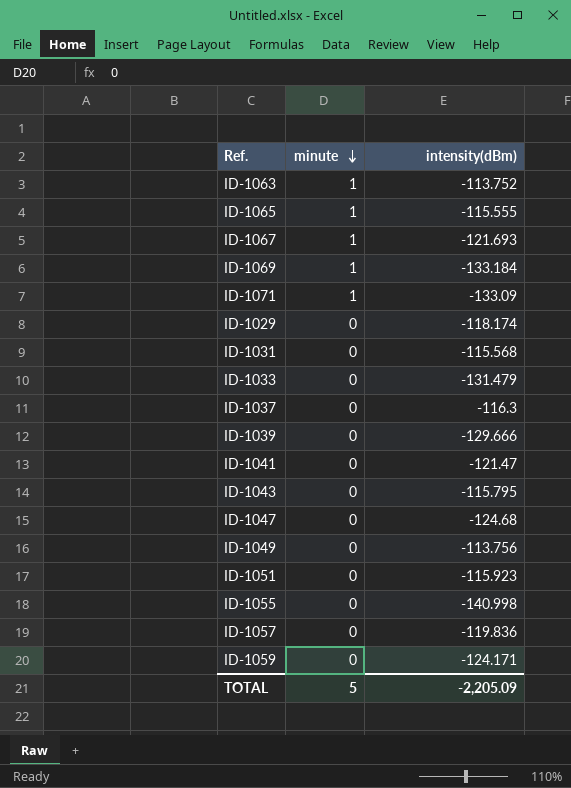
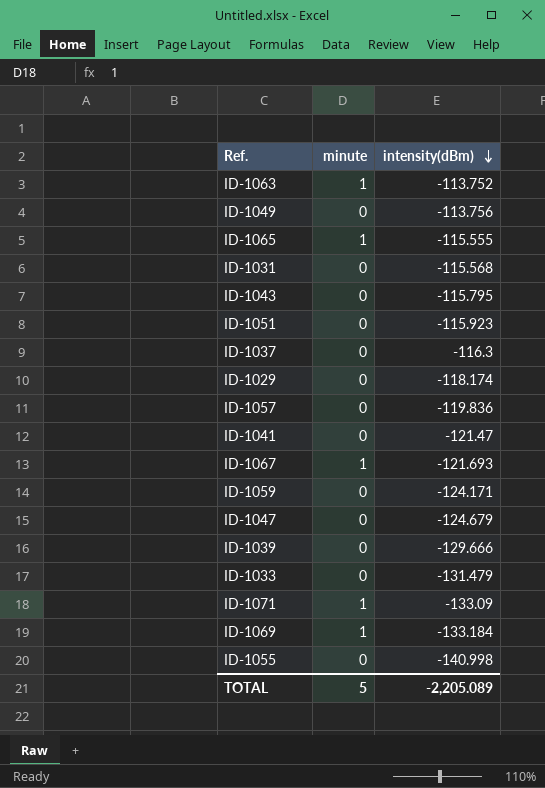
row order: minute descending -> intensity(dBm) descending
ID-1047 | intensity(dBm): -124.68 -> -124.679
TOTAL | intensity(dBm): -2,205.09 -> -2,205.089

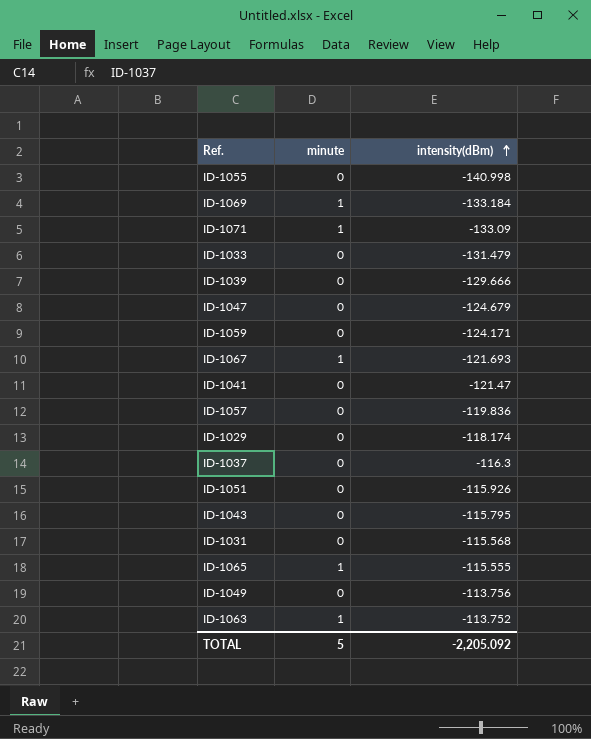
row order: intensity(dBm) descending -> intensity(dBm) ascending
ID-1051 | intensity(dBm): -115.923 -> -115.926
TOTAL | intensity(dBm): -2,205.089 -> -2,205.092

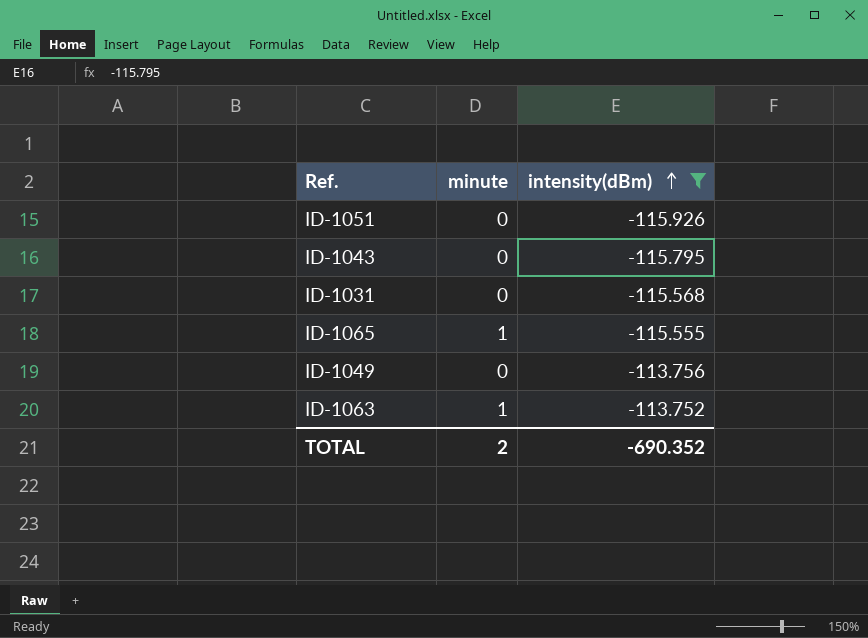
filter: none -> intensity(dBm) >= -115.926
TOTAL | minute: 5 -> 2
TOTAL | intensity(dBm): -2,205.092 -> -690.352

